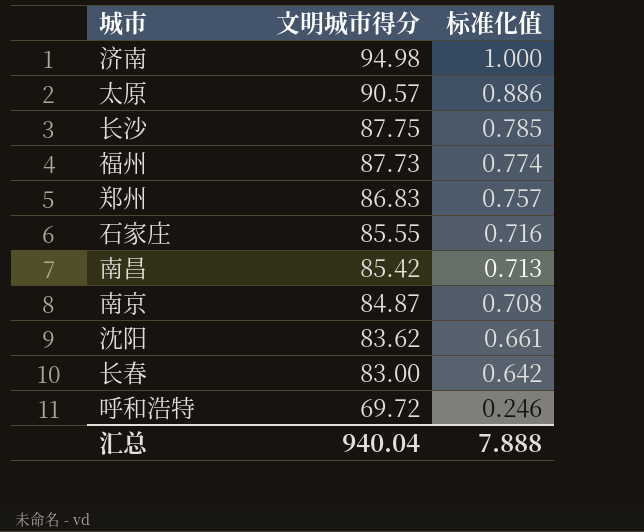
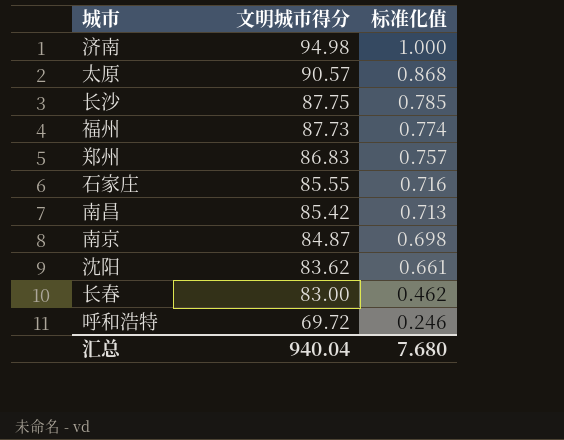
太原 | 标准化值: 0.886 -> 0.868
南京 | 标准化值: 0.708 -> 0.698
长春 | 标准化值: 0.642 -> 0.462
汇总 | 标准化值: 7.888 -> 7.680

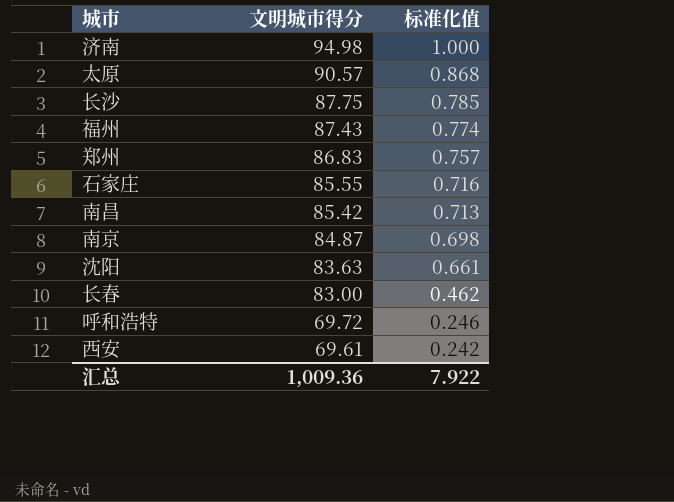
福州 | 文明城市得分: 87.73 -> 87.43
沈阳 | 文明城市得分: 83.62 -> 83.63
row 西安: none -> 69.61 | 0.242
汇总 | 文明城市得分: 940.04 -> 1,009.36
汇总 | 标准化值: 7.680 -> 7.922

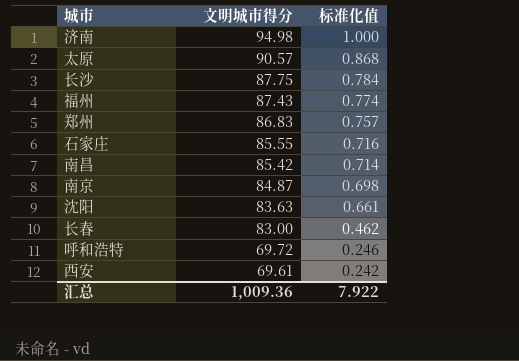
长沙 | 标准化值: 0.785 -> 0.784
南昌 | 标准化值: 0.713 -> 0.714

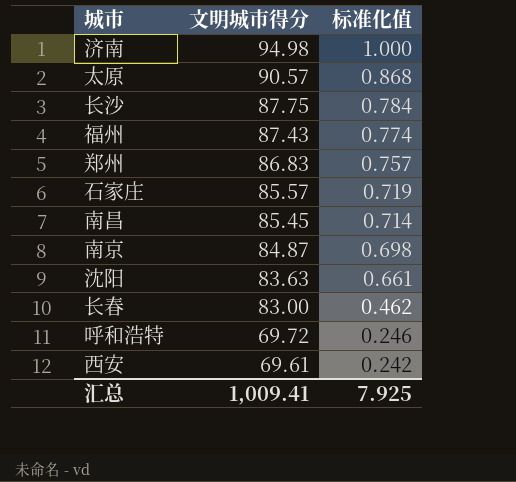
石家庄 | 文明城市得分: 85.55 -> 85.57
石家庄 | 标准化值: 0.716 -> 0.719
南昌 | 文明城市得分: 85.42 -> 85.45
汇总 | 文明城市得分: 1,009.36 -> 1,009.41
汇总 | 标准化值: 7.922 -> 7.925

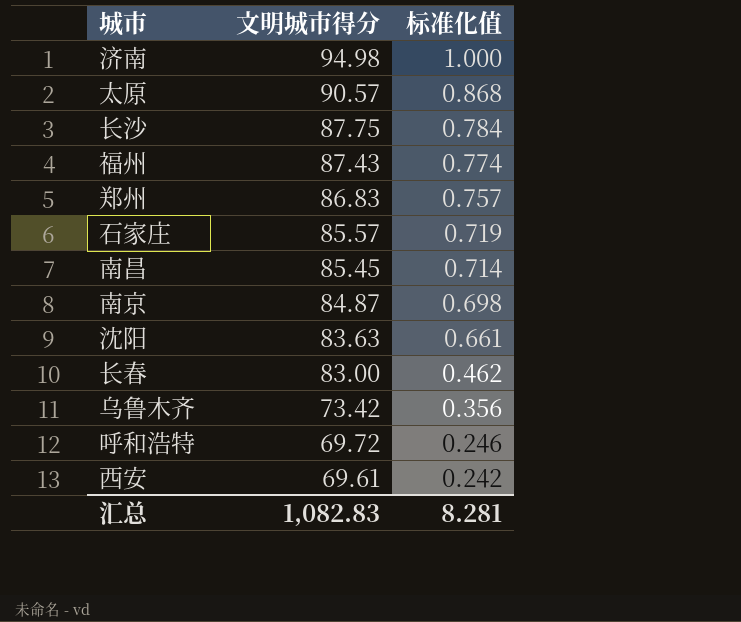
row 乌鲁木齐: none -> 73.42 | 0.356
汇总 | 文明城市得分: 1,009.41 -> 1,082.83
汇总 | 标准化值: 7.925 -> 8.281

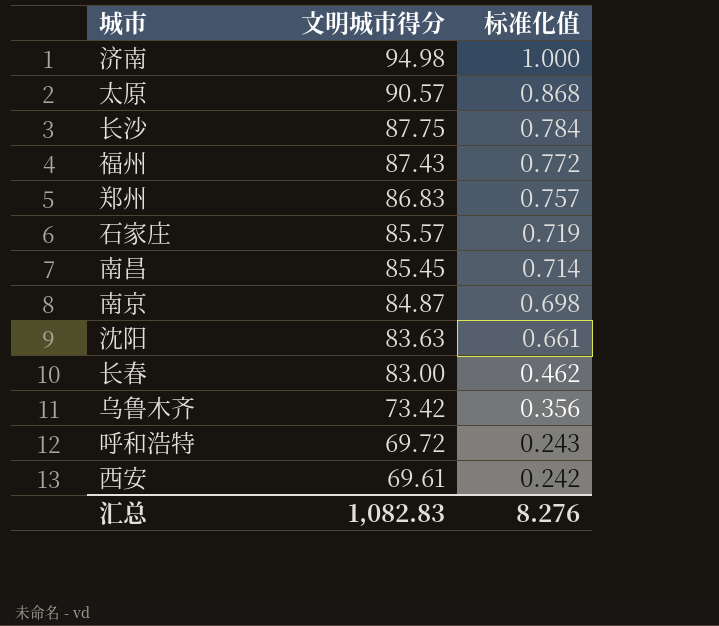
福州 | 标准化值: 0.774 -> 0.772
呼和浩特 | 标准化值: 0.246 -> 0.243
汇总 | 标准化值: 8.281 -> 8.276

